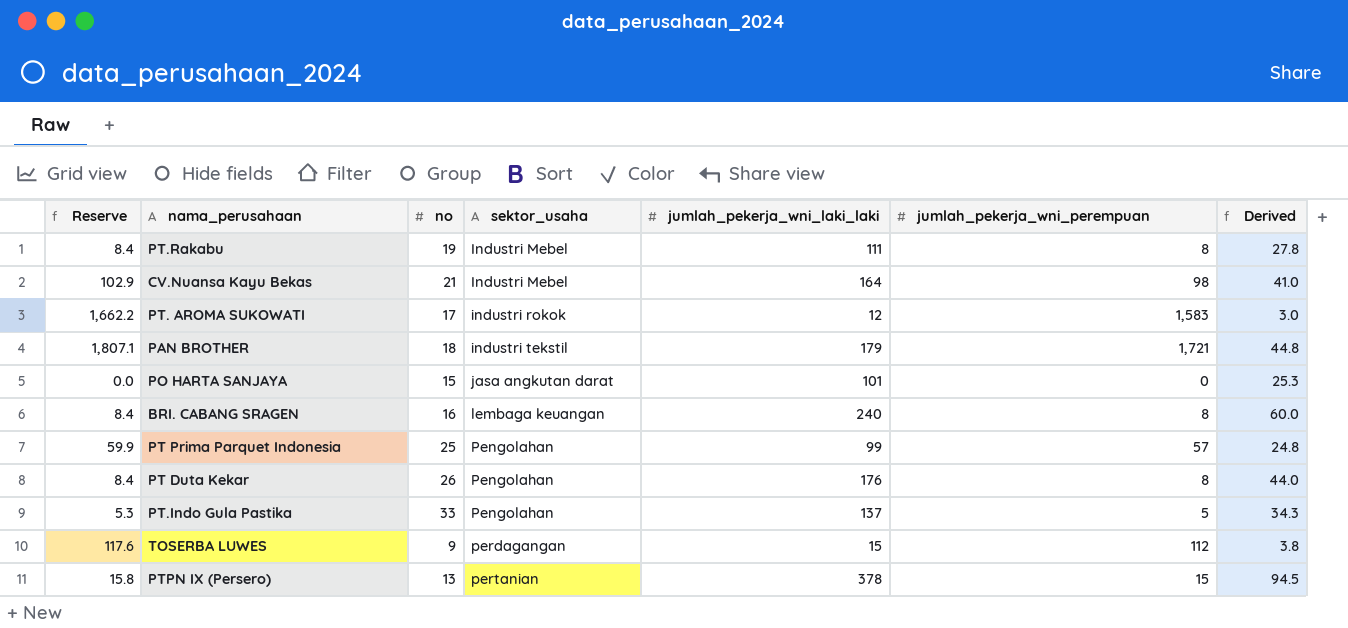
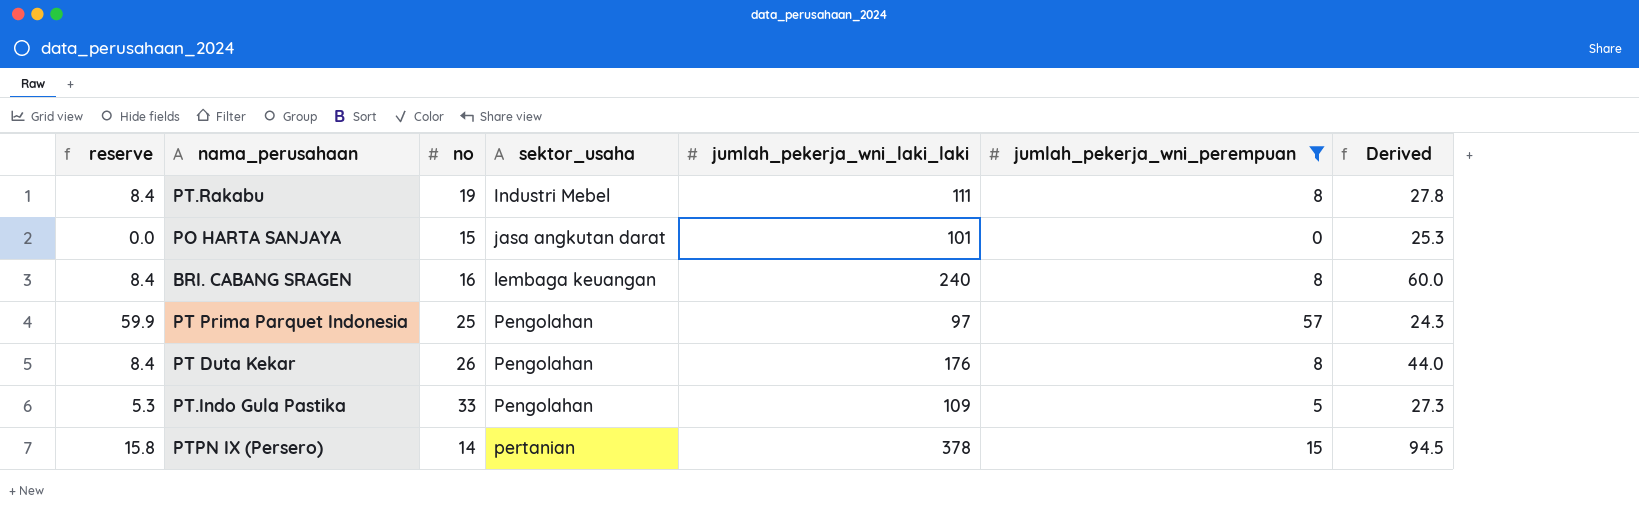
filter: none -> jumlah_pekerja_wni_perempuan <= 57
column name: Reserve -> reserve
PT Prima Parquet Indonesia | jumlah_pekerja_wni_laki_laki: 99 -> 97
PT Prima Parquet Indonesia | Derived: 24.8 -> 24.3
PT.Indo Gula Pastika | jumlah_pekerja_wni_laki_laki: 137 -> 109
PT.Indo Gula Pastika | Derived: 34.3 -> 27.3
PTPN IX (Persero) | no: 13 -> 14

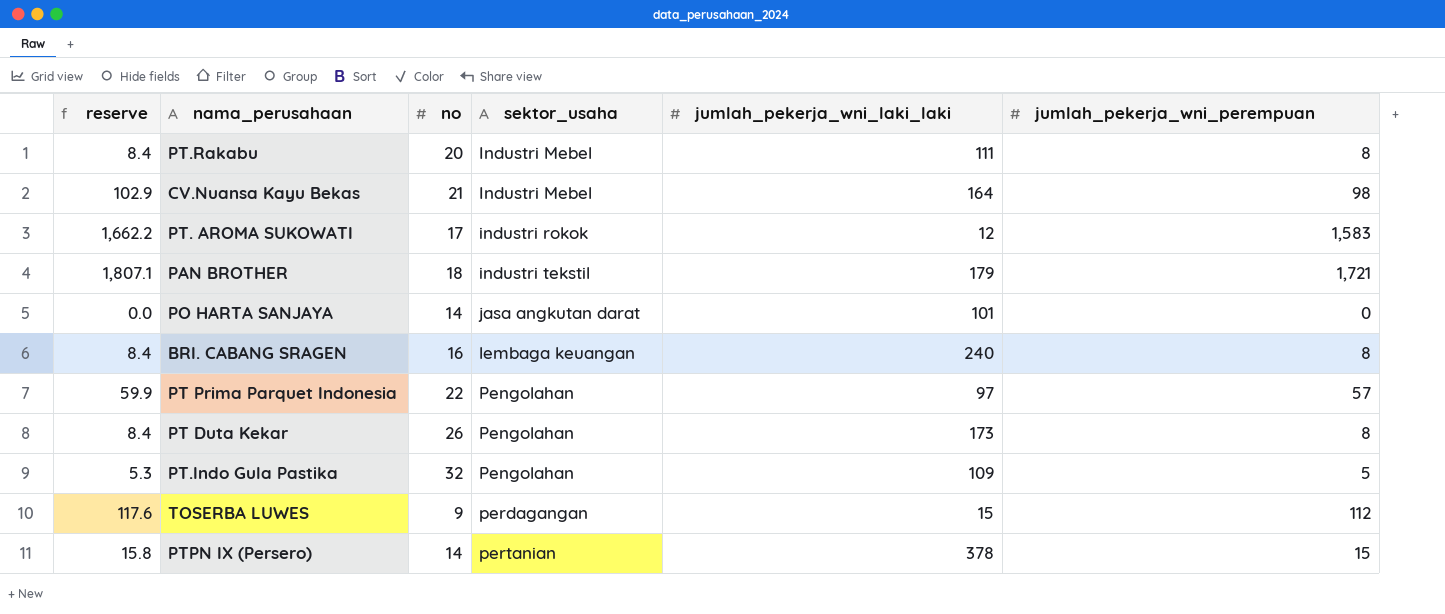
filter: jumlah_pekerja_wni_perempuan <= 57 -> none
column Derived | formula: [jumlah_pekerja_wni_laki_laki] * 0.25 -> none
PT.Rakabu | no: 19 -> 20
PO HARTA SANJAYA | no: 15 -> 14
PT Prima Parquet Indonesia | no: 25 -> 22
PT Duta Kekar | jumlah_pekerja_wni_laki_laki: 176 -> 173
PT.Indo Gula Pastika | no: 33 -> 32

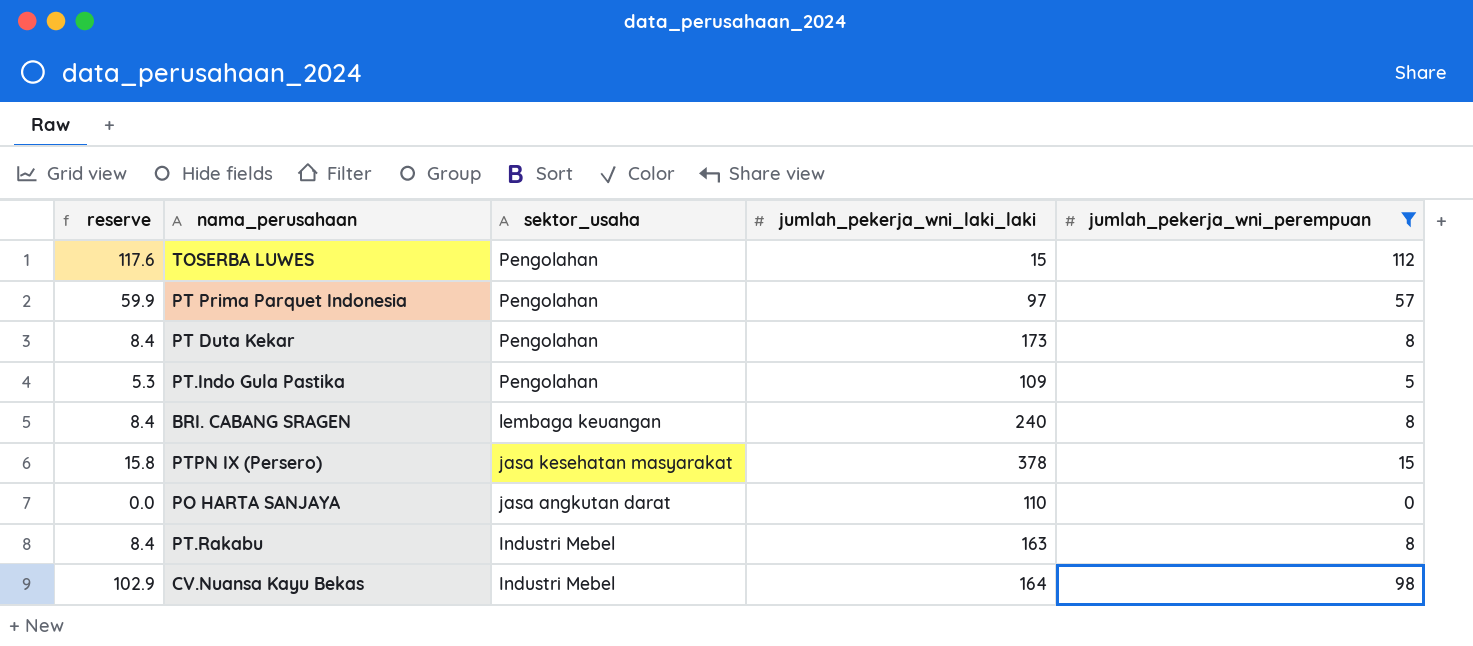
filter: none -> jumlah_pekerja_wni_perempuan <= 112
row order: sektor_usaha ascending -> sektor_usaha descending
column no | position: 3 -> none
TOSERBA LUWES | sektor_usaha: perdagangan -> Pengolahan
PTPN IX (Persero) | sektor_usaha: pertanian -> jasa kesehatan masyarakat
PO HARTA SANJAYA | jumlah_pekerja_wni_laki_laki: 101 -> 110
PT.Rakabu | jumlah_pekerja_wni_laki_laki: 111 -> 163

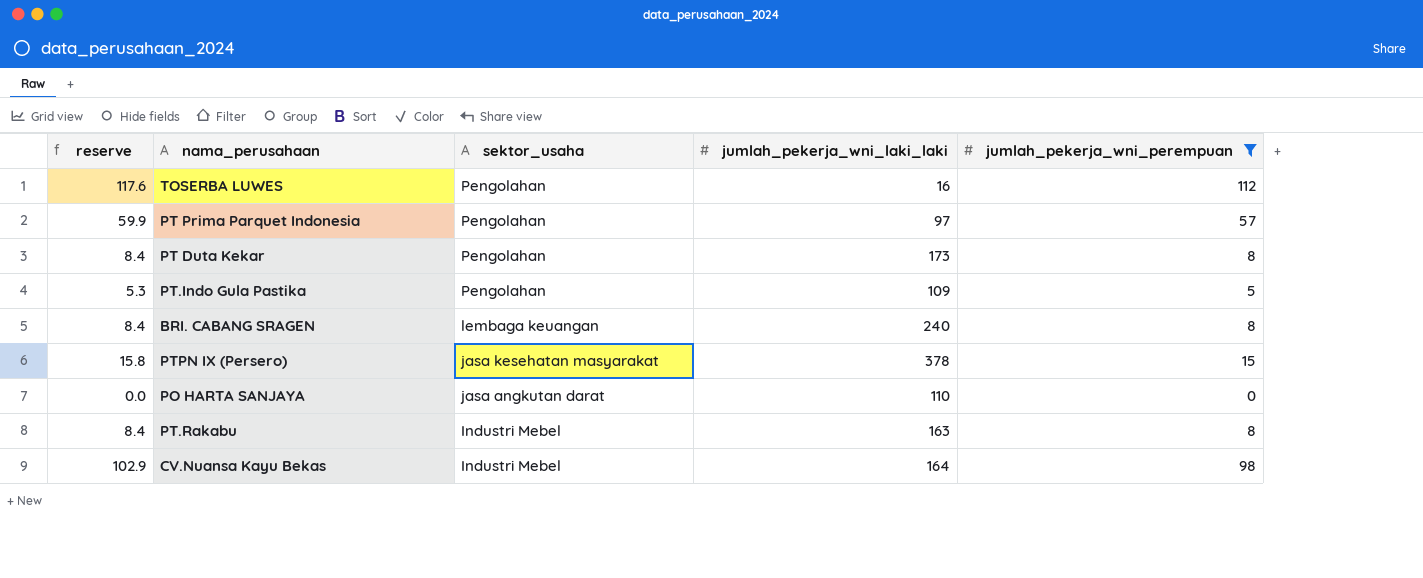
TOSERBA LUWES | jumlah_pekerja_wni_laki_laki: 15 -> 16

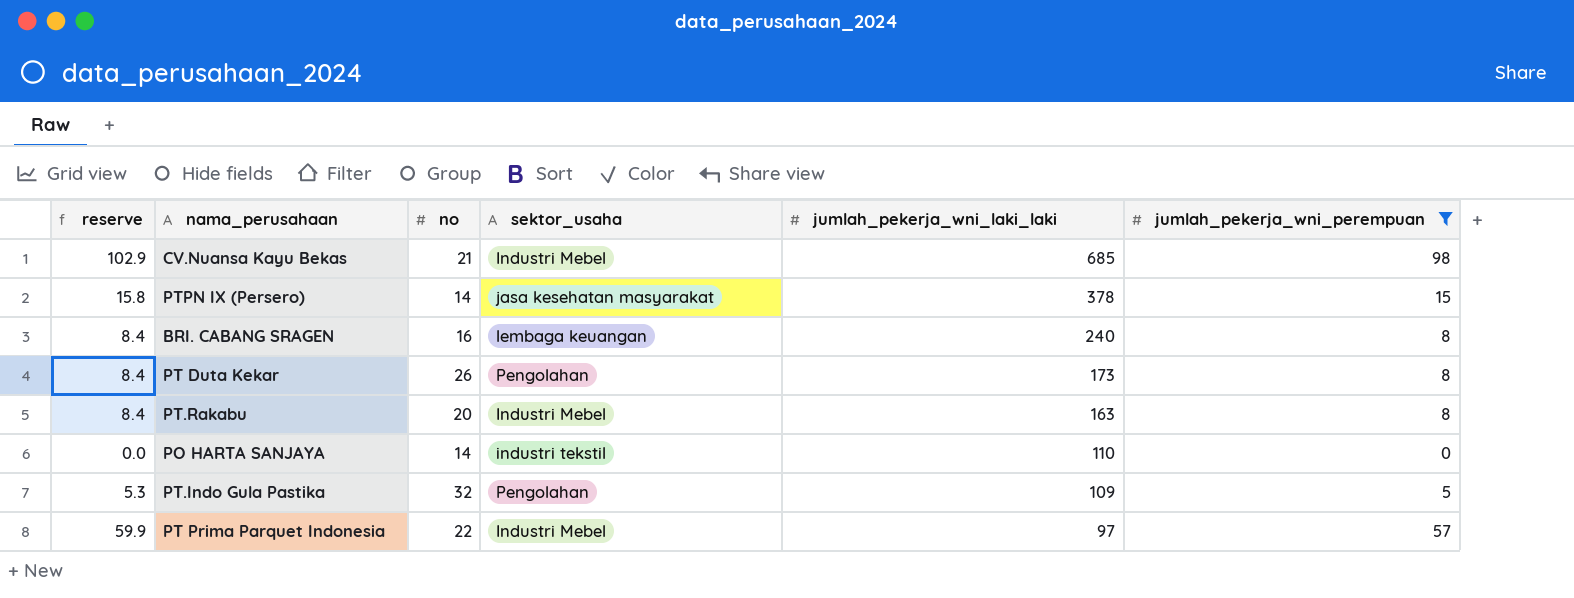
row order: sektor_usaha descending -> jumlah_pekerja_wni_laki_laki descending
column no | position: none -> 3
row TOSERBA LUWES: 117.6 | Pengolahan | 16 | 112 -> none
CV.Nuansa Kayu Bekas | jumlah_pekerja_wni_laki_laki: 164 -> 685
PO HARTA SANJAYA | sektor_usaha: jasa angkutan darat -> industri tekstil
PT Prima Parquet Indonesia | sektor_usaha: Pengolahan -> Industri Mebel

